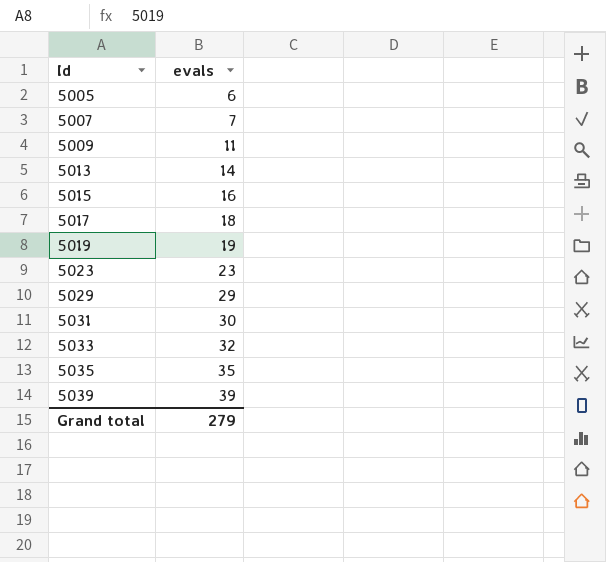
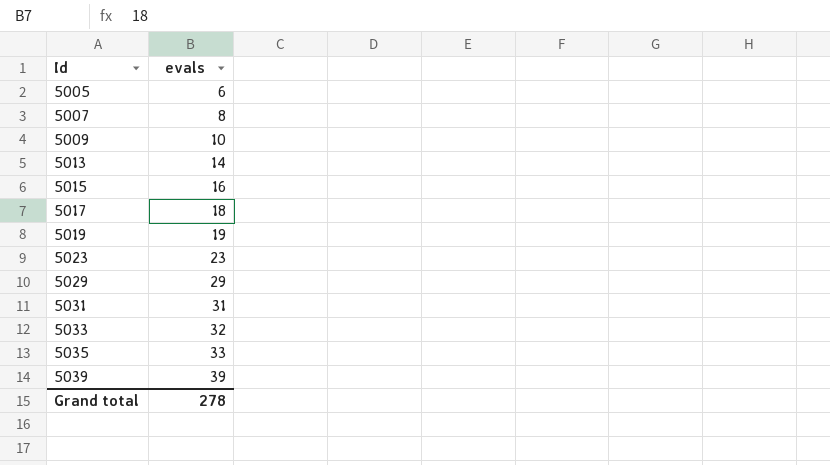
5007 | evals: 7 -> 8
5009 | evals: 11 -> 10
5031 | evals: 30 -> 31
5035 | evals: 35 -> 33
Grand total | evals: 279 -> 278

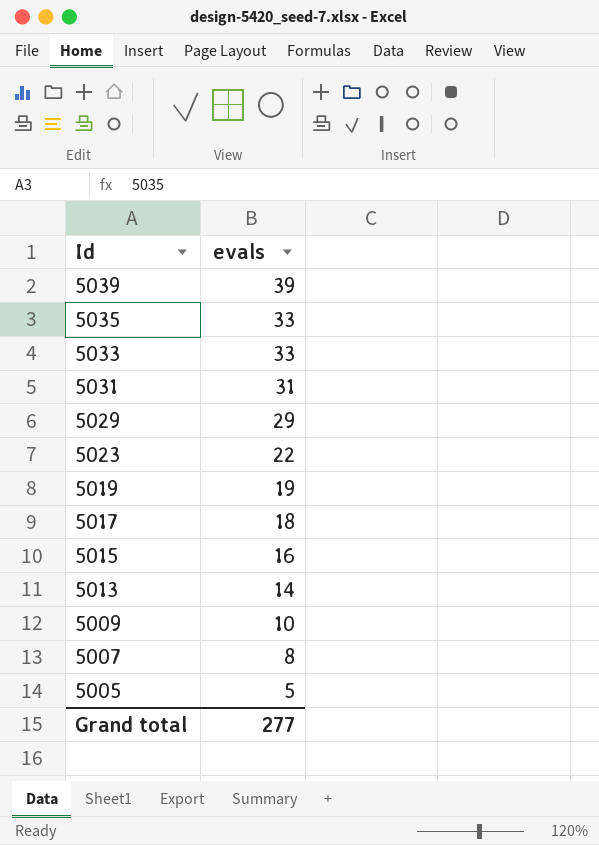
row order: Id ascending -> Id descending
5033 | evals: 32 -> 33
5023 | evals: 23 -> 22
5005 | evals: 6 -> 5
Grand total | evals: 278 -> 277

